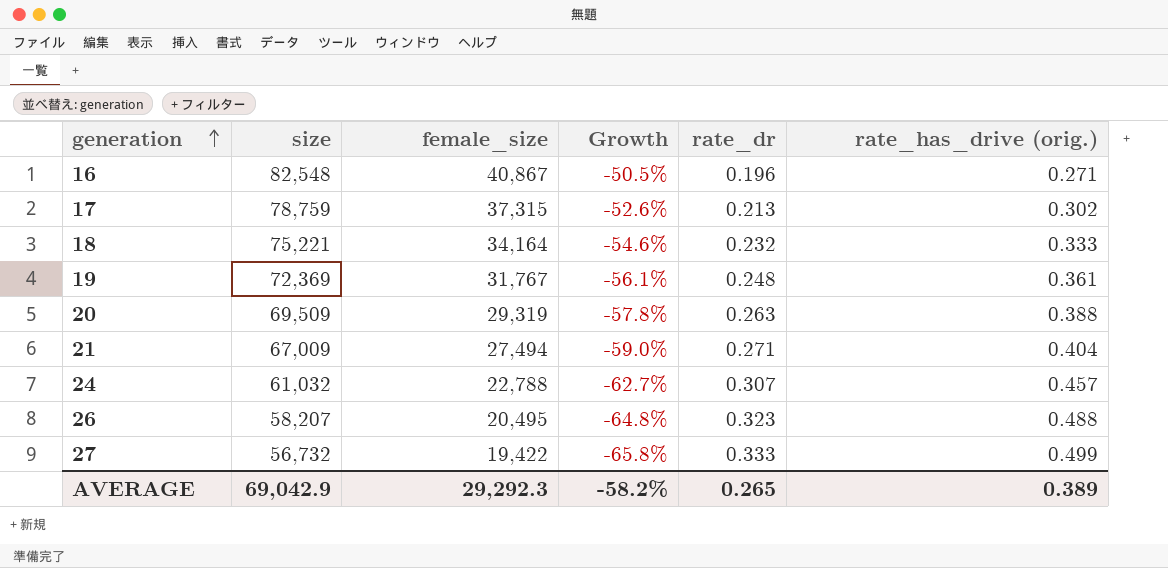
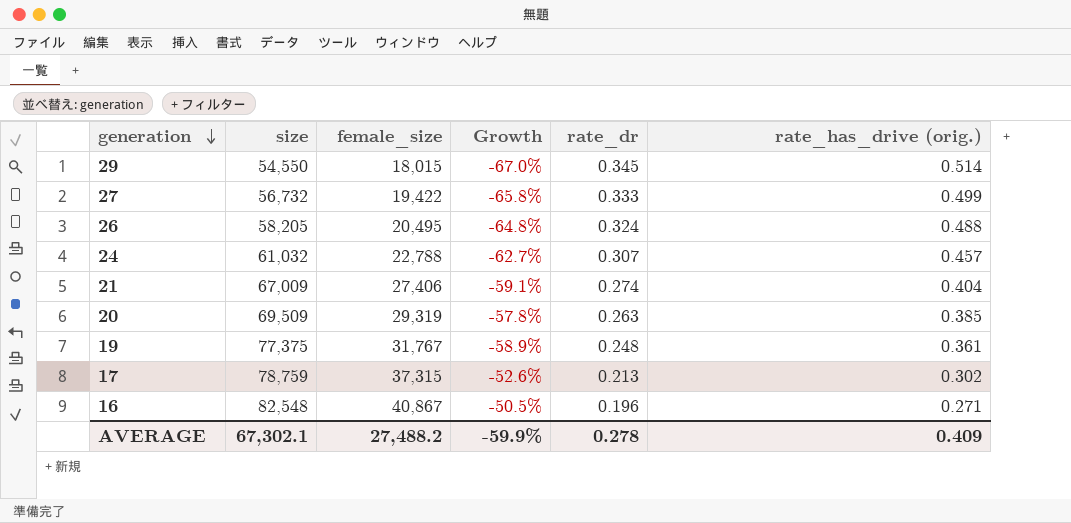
row order: generation ascending -> generation descending
row 18: 75,221 | 34,164 | -54.6% | 0.232 | 0.333 -> none
row 29: none -> 54,550 | 18,015 | -67.0% | 0.345 | 0.514
26 | size: 58,207 -> 58,205
26 | rate_dr: 0.323 -> 0.324
21 | female_size: 27,494 -> 27,406
21 | Growth: -59.0% -> -59.1%
21 | rate_dr: 0.271 -> 0.274
20 | rate_has_drive (orig.): 0.388 -> 0.385
19 | size: 72,369 -> 77,375
19 | Growth: -56.1% -> -58.9%
AVERAGE | size: 69,042.9 -> 67,302.1
AVERAGE | female_size: 29,292.3 -> 27,488.2
AVERAGE | Growth: -58.2% -> -59.9%
AVERAGE | rate_dr: 0.265 -> 0.278
AVERAGE | rate_has_drive (orig.): 0.389 -> 0.409

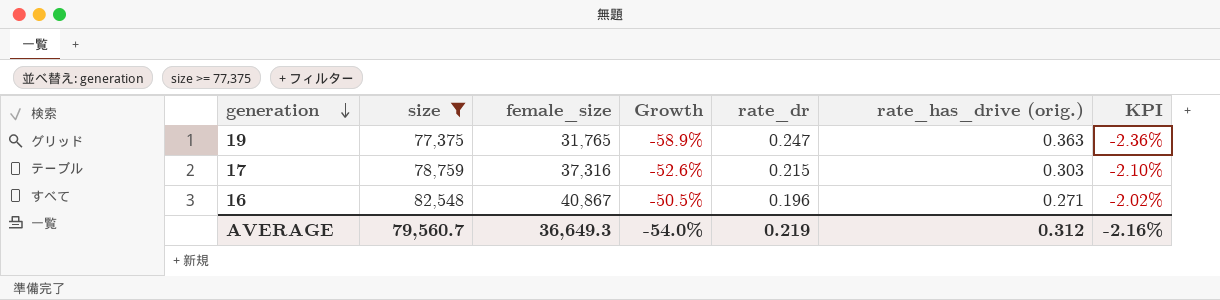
filter: none -> size >= 77,375
column KPI | formula: none -> [Growth] * 0.04
19 | female_size: 31,767 -> 31,765
19 | rate_dr: 0.248 -> 0.247
19 | rate_has_drive (orig.): 0.361 -> 0.363
17 | female_size: 37,315 -> 37,316
17 | rate_dr: 0.213 -> 0.215
17 | rate_has_drive (orig.): 0.302 -> 0.303
AVERAGE | size: 67,302.1 -> 79,560.7
AVERAGE | female_size: 27,488.2 -> 36,649.3
AVERAGE | Growth: -59.9% -> -54.0%
AVERAGE | rate_dr: 0.278 -> 0.219
AVERAGE | rate_has_drive (orig.): 0.409 -> 0.312

